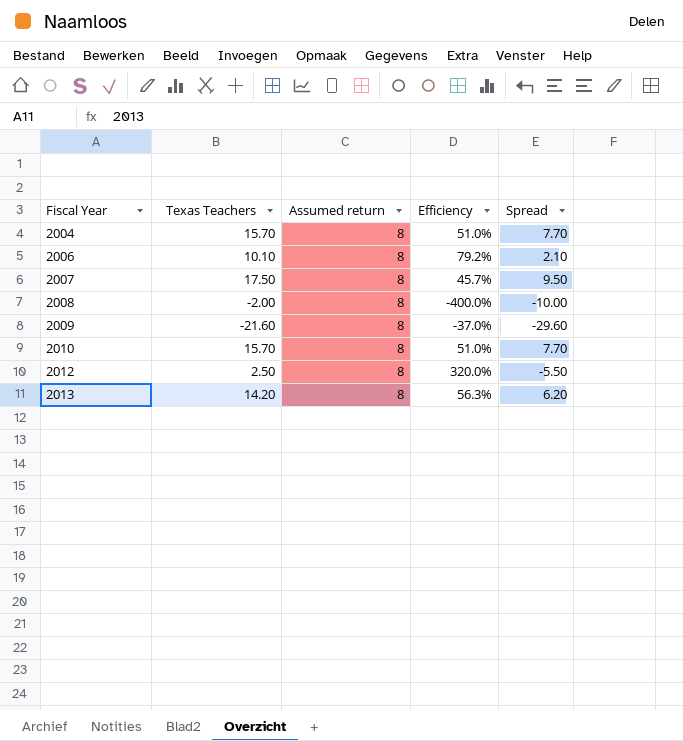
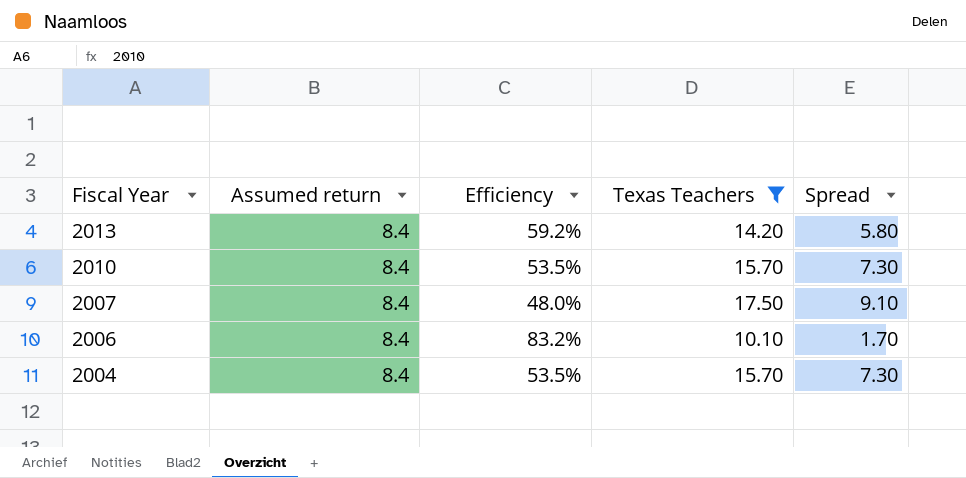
filter: none -> Texas Teachers >= 10.10
row order: Fiscal Year ascending -> Fiscal Year descending
column Texas Teachers | position: 2 -> 4
2013 | Assumed return: 8 -> 8.4
2013 | Efficiency: 56.3% -> 59.2%
2013 | Spread: 6.20 -> 5.80
2010 | Assumed return: 8 -> 8.4
2010 | Efficiency: 51.0% -> 53.5%
2010 | Spread: 7.70 -> 7.30
2007 | Assumed return: 8 -> 8.4
2007 | Efficiency: 45.7% -> 48.0%
2007 | Spread: 9.50 -> 9.10
2006 | Assumed return: 8 -> 8.4
2006 | Efficiency: 79.2% -> 83.2%
2006 | Spread: 2.10 -> 1.70
2004 | Assumed return: 8 -> 8.4
2004 | Efficiency: 51.0% -> 53.5%
2004 | Spread: 7.70 -> 7.30

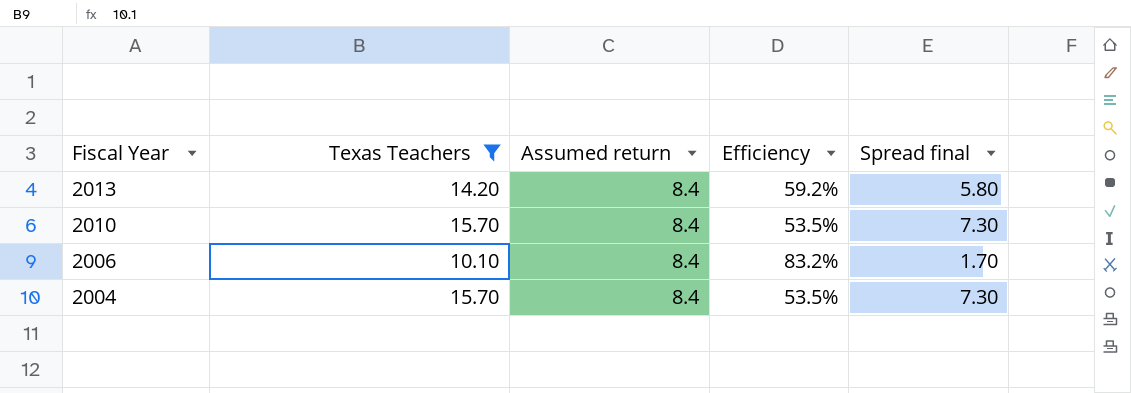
column Texas Teachers | position: 4 -> 2
column name: Spread -> Spread final
row 2007: 8.4 | 48.0% | 17.50 | 9.10 -> none

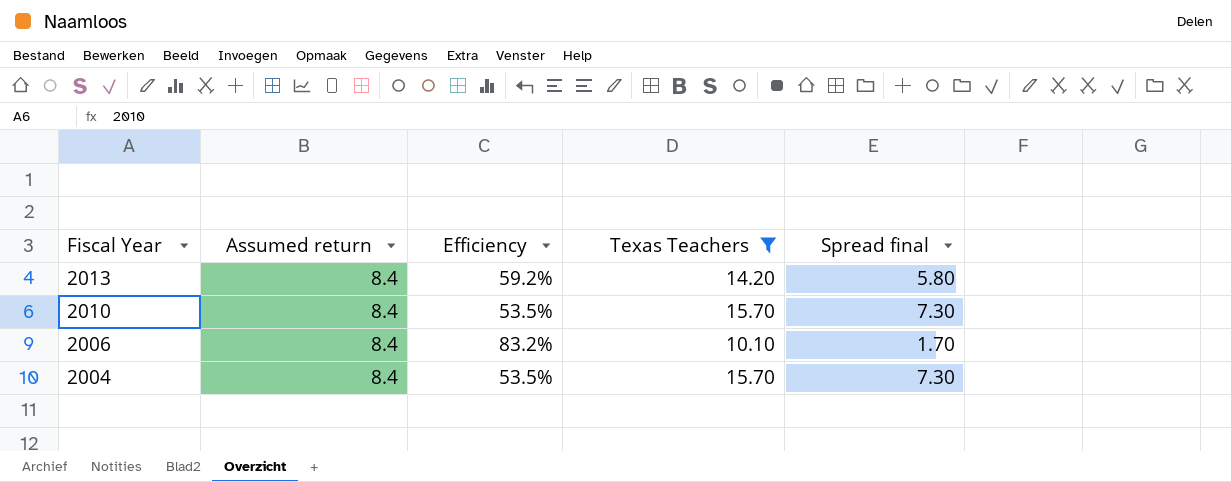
column Texas Teachers | position: 2 -> 4

